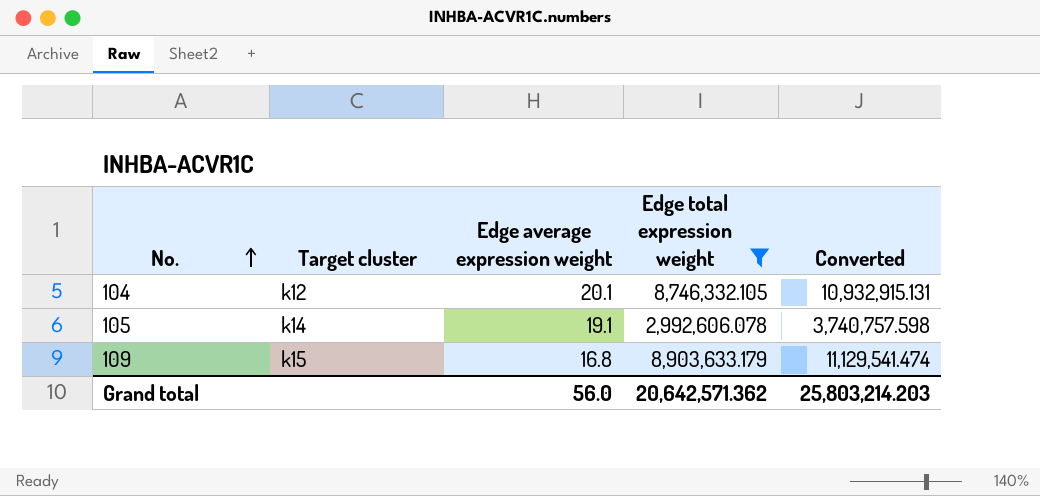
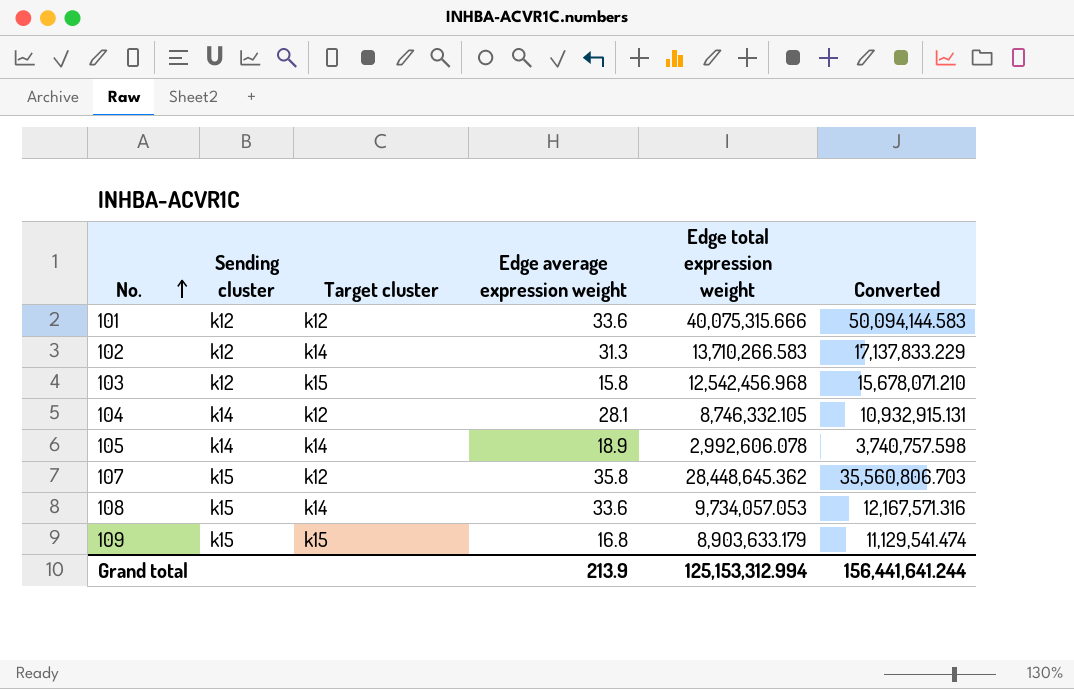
filter: Edge total expression weight <= 8,903,633.179 -> none
column Sending cluster | position: none -> 2
104 | Edge average expression weight: 20.1 -> 28.1
105 | Edge average expression weight: 19.1 -> 18.9
Grand total | Edge average expression weight: 56.0 -> 213.9
Grand total | Edge total expression weight: 20,642,571.362 -> 125,153,312.994
Grand total | Converted: 25,803,214.203 -> 156,441,641.244

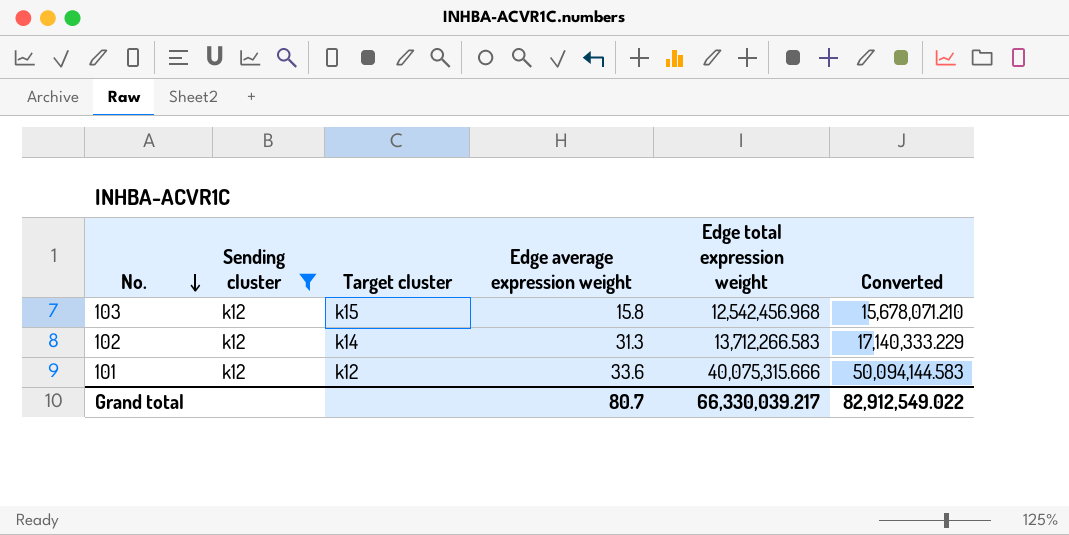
filter: none -> Sending cluster = k12
row order: No. ascending -> No. descending
102 | Edge total expression weight: 13,710,266.583 -> 13,712,266.583
102 | Converted: 17,137,833.229 -> 17,140,333.229
Grand total | Edge average expression weight: 213.9 -> 80.7
Grand total | Edge total expression weight: 125,153,312.994 -> 66,330,039.217
Grand total | Converted: 156,441,641.244 -> 82,912,549.022

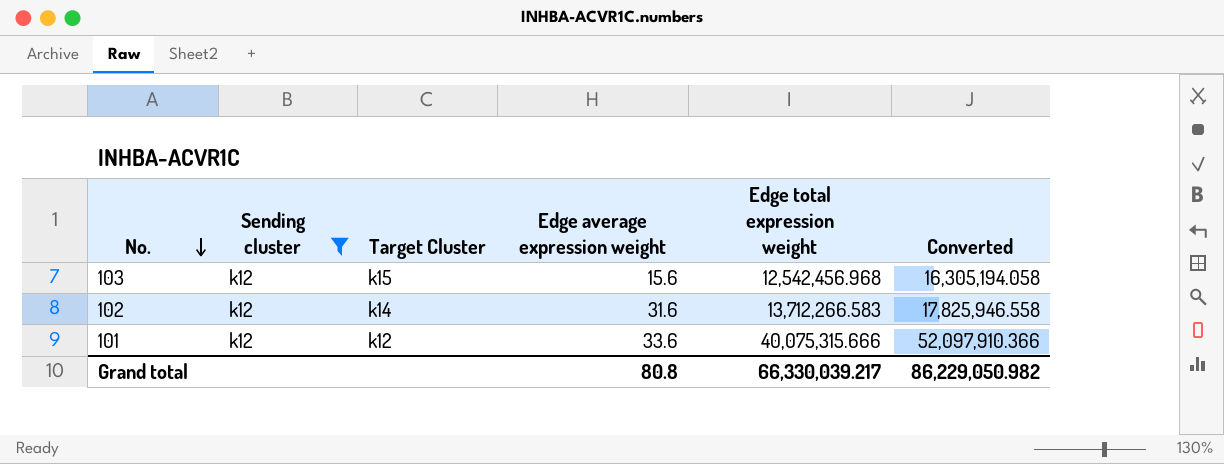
column name: Target cluster -> Target Cluster
column Converted | formula: [Edge total expression weight] * 1.25 -> [Edge total expression weight] * 1.3
103 | Edge average expression weight: 15.8 -> 15.6
102 | Edge average expression weight: 31.3 -> 31.6
Grand total | Edge average expression weight: 80.7 -> 80.8
Grand total | Converted: 82,912,549.022 -> 86,229,050.982

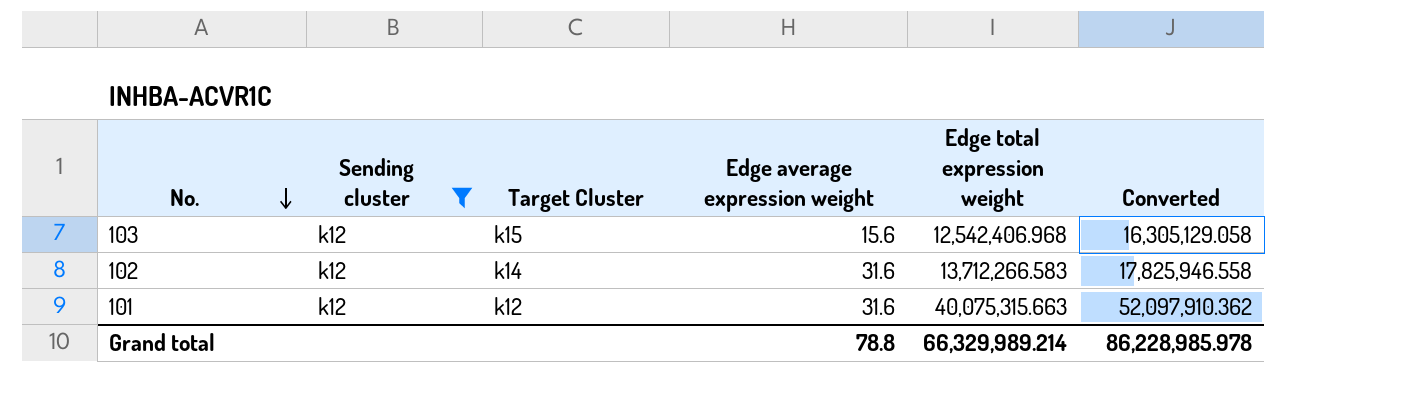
103 | Edge total expression weight: 12,542,456.968 -> 12,542,406.968
103 | Converted: 16,305,194.058 -> 16,305,129.058
101 | Edge average expression weight: 33.6 -> 31.6
101 | Edge total expression weight: 40,075,315.666 -> 40,075,315.663
101 | Converted: 52,097,910.366 -> 52,097,910.362
Grand total | Edge average expression weight: 80.8 -> 78.8
Grand total | Edge total expression weight: 66,330,039.217 -> 66,329,989.214
Grand total | Converted: 86,229,050.982 -> 86,228,985.978

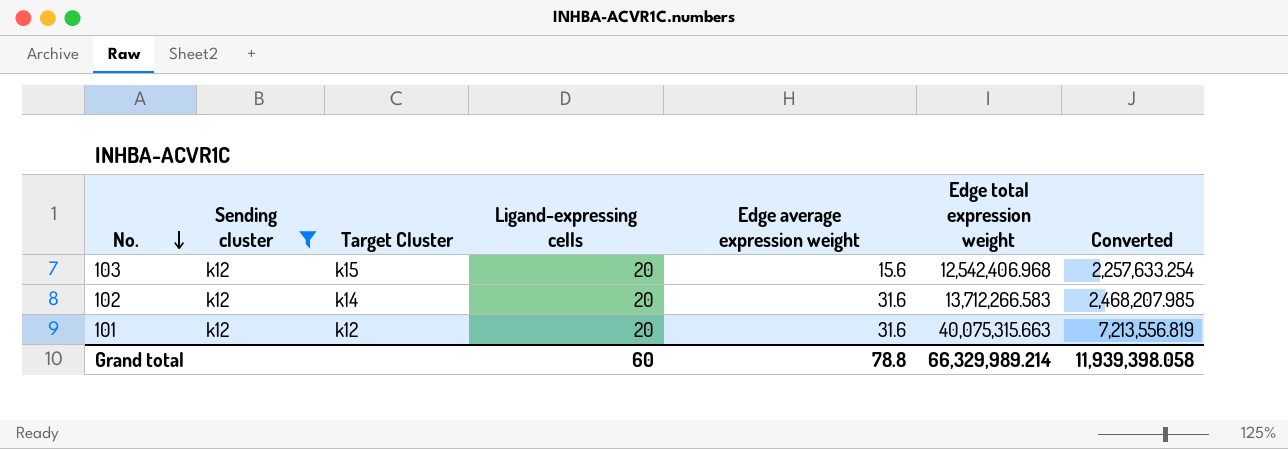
column Ligand-expressing cells | position: none -> 4
column Converted | formula: [Edge total expression weight] * 1.3 -> [Edge total expression weight] * 0.18
Grand total | Converted: 86,228,985.978 -> 11,939,398.058

